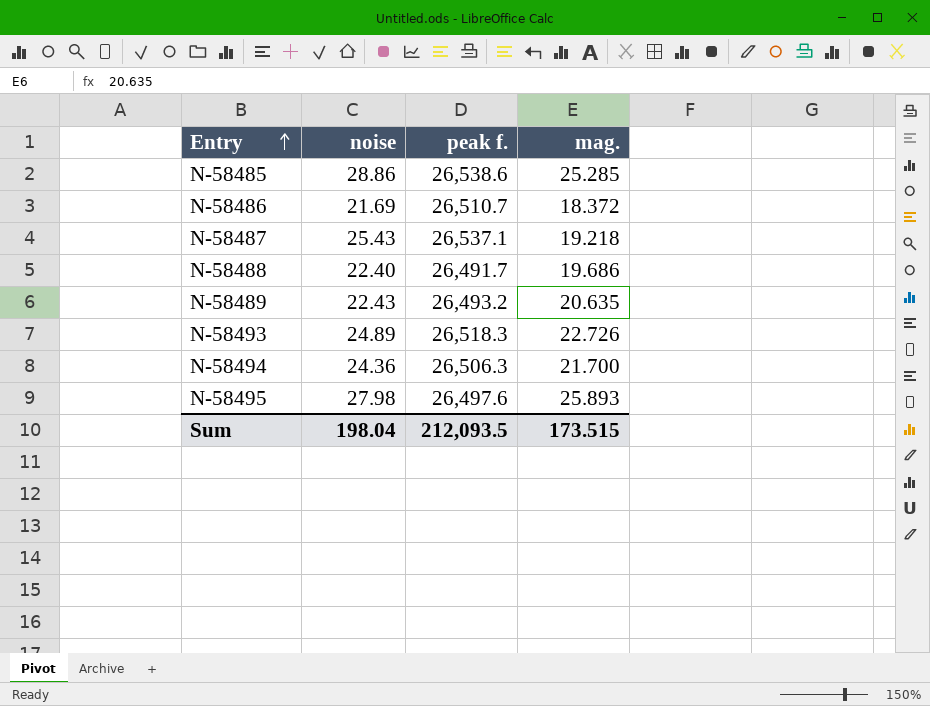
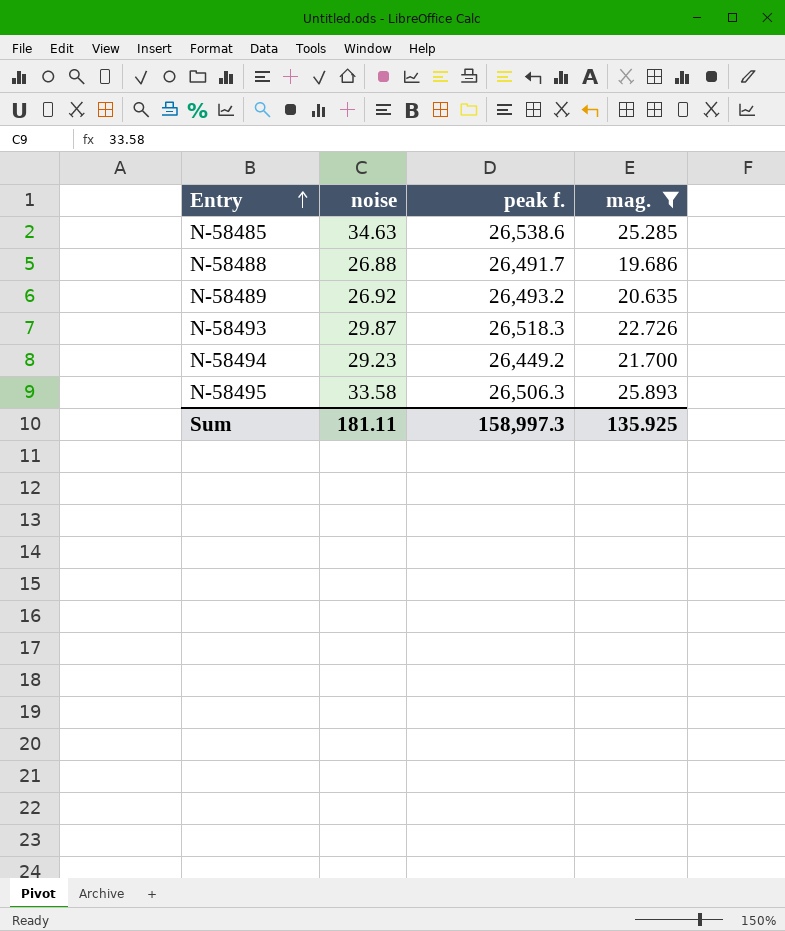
filter: none -> mag. >= 19.686
N-58485 | noise: 28.86 -> 34.63
N-58488 | noise: 22.40 -> 26.88
N-58489 | noise: 22.43 -> 26.92
N-58493 | noise: 24.89 -> 29.87
N-58494 | noise: 24.36 -> 29.23
N-58494 | peak f.: 26,506.3 -> 26,449.2
N-58495 | noise: 27.98 -> 33.58
N-58495 | peak f.: 26,497.6 -> 26,506.3
Sum | noise: 198.04 -> 181.11
Sum | peak f.: 212,093.5 -> 158,997.3
Sum | mag.: 173.515 -> 135.925

